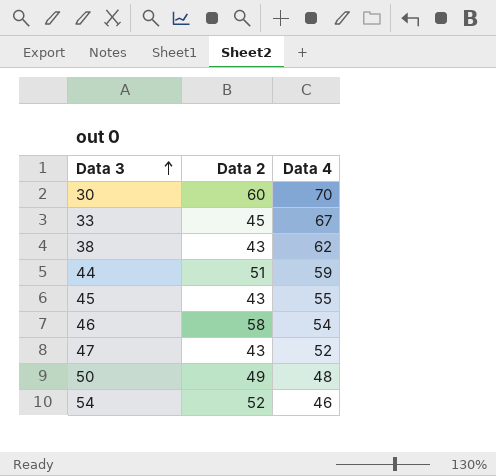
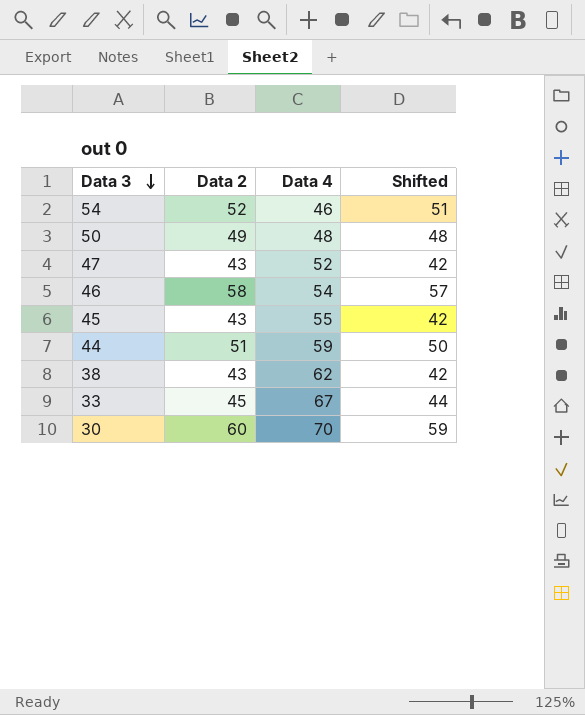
row order: Data 3 ascending -> Data 3 descending
column Shifted | formula: none -> [Data 2] - 1

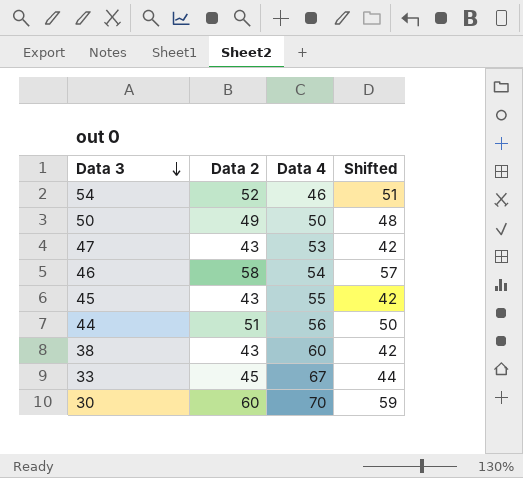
50 | Data 4: 48 -> 50
47 | Data 4: 52 -> 53
44 | Data 4: 59 -> 56
38 | Data 4: 62 -> 60

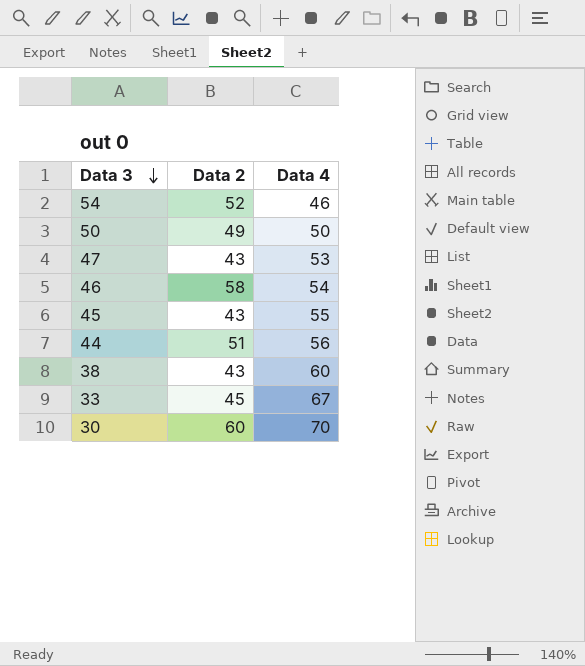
column Shifted | formula: [Data 2] - 1 -> none

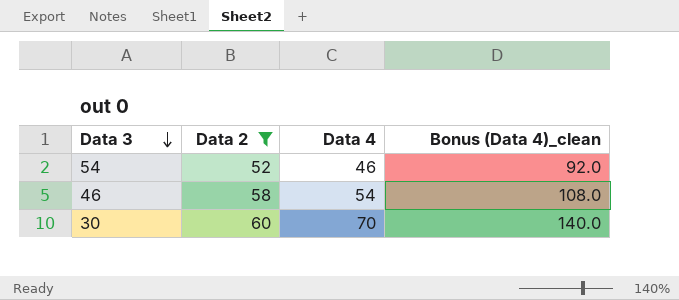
filter: none -> Data 2 >= 52
column Bonus (Data 4)_clean | formula: none -> [Data 4] * 2

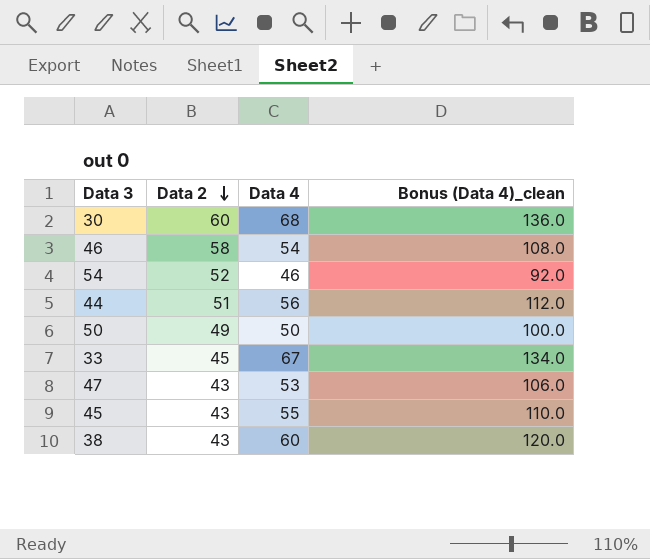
filter: Data 2 >= 52 -> none
row order: Data 3 descending -> Data 2 descending
30 | Data 4: 70 -> 68
30 | Bonus (Data 4)_clean: 140.0 -> 136.0

